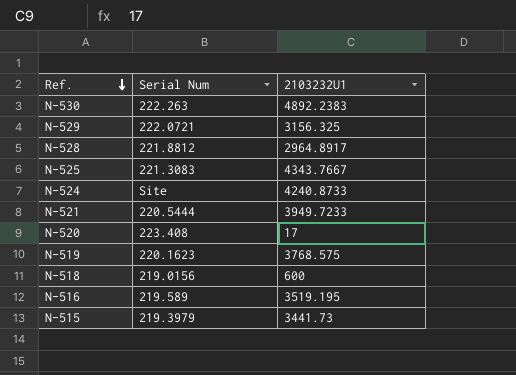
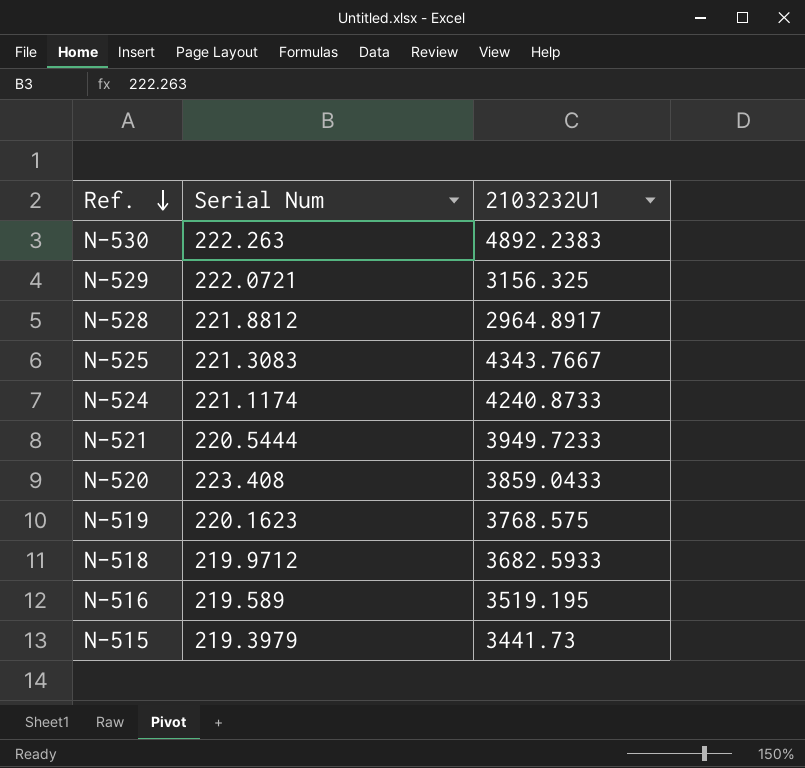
N-524 | Serial Num: Site -> 221.1174
N-520 | 2103232U1: 17 -> 3859.0433
N-518 | Serial Num: 219.0156 -> 219.9712
N-518 | 2103232U1: 600 -> 3682.5933

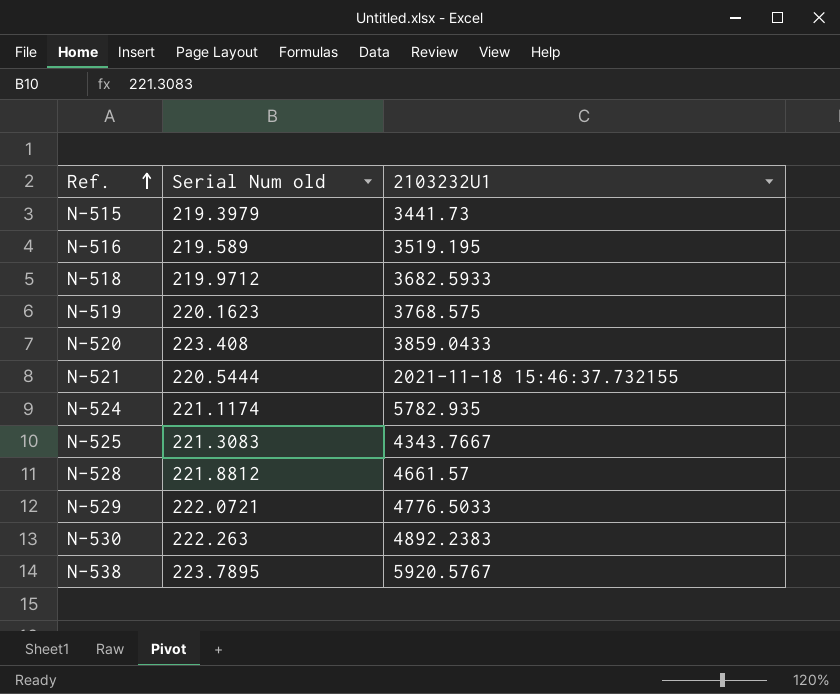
row order: Ref. descending -> Ref. ascending
column name: Serial Num -> Serial Num old
N-521 | 2103232U1: 3949.7233 -> 2021-11-18 15:46:37.732155
N-524 | 2103232U1: 4240.8733 -> 5782.935
N-528 | 2103232U1: 2964.8917 -> 4661.57
N-529 | 2103232U1: 3156.325 -> 4776.5033
row N-538: none -> 223.7895 | 5920.5767

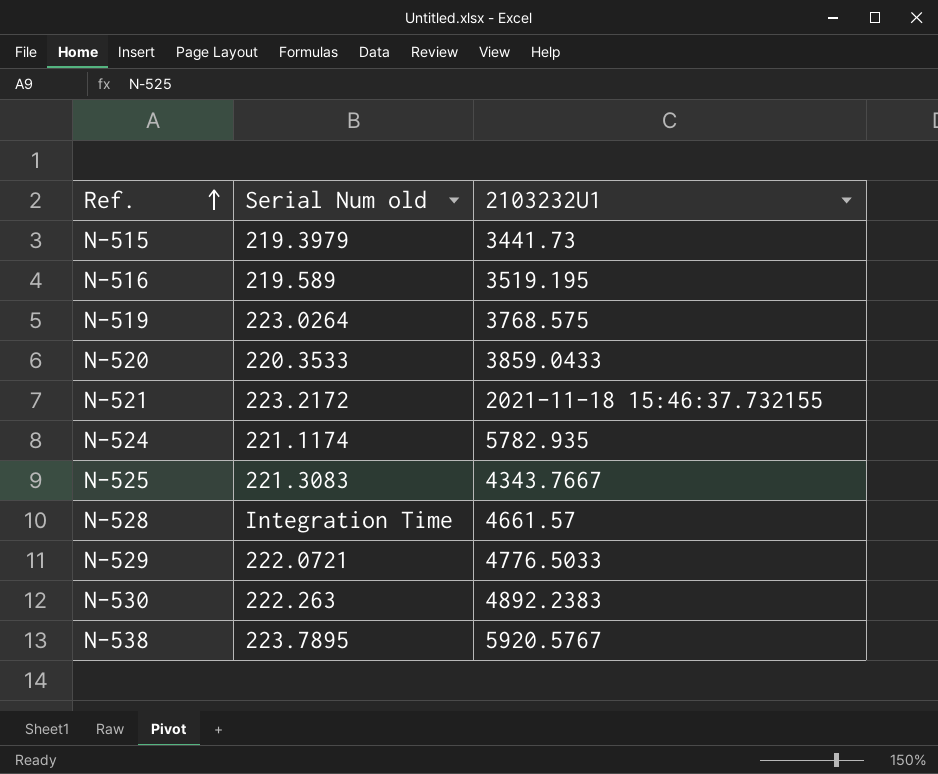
row N-518: 219.9712 | 3682.5933 -> none
N-519 | Serial Num old: 220.1623 -> 223.0264
N-520 | Serial Num old: 223.408 -> 220.3533
N-521 | Serial Num old: 220.5444 -> 223.2172
N-528 | Serial Num old: 221.8812 -> Integration Time

